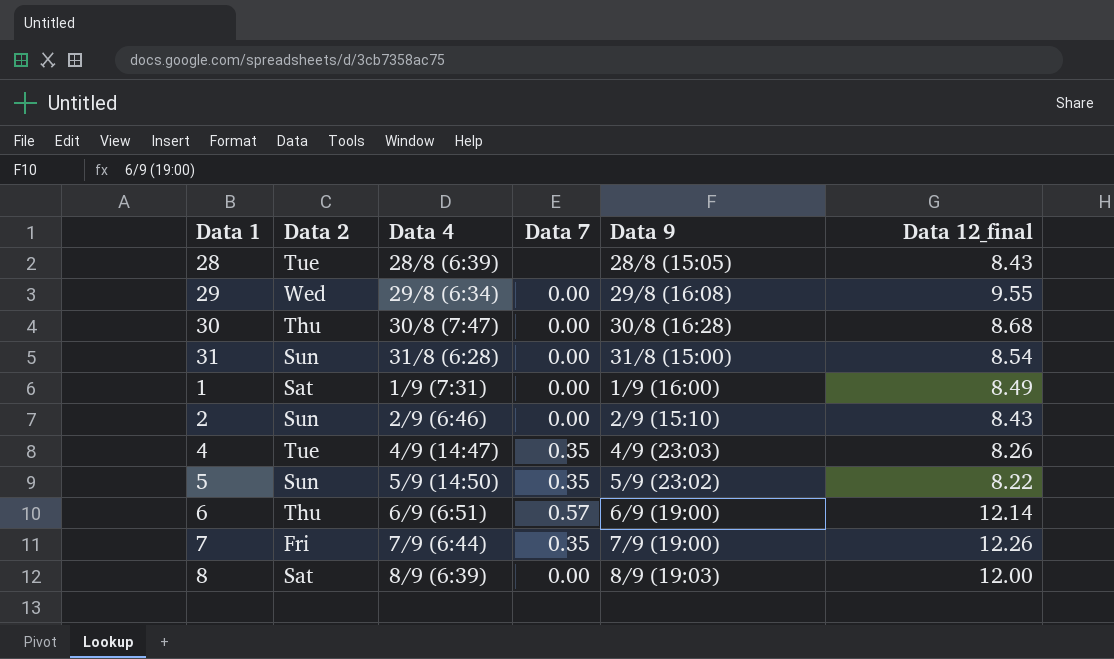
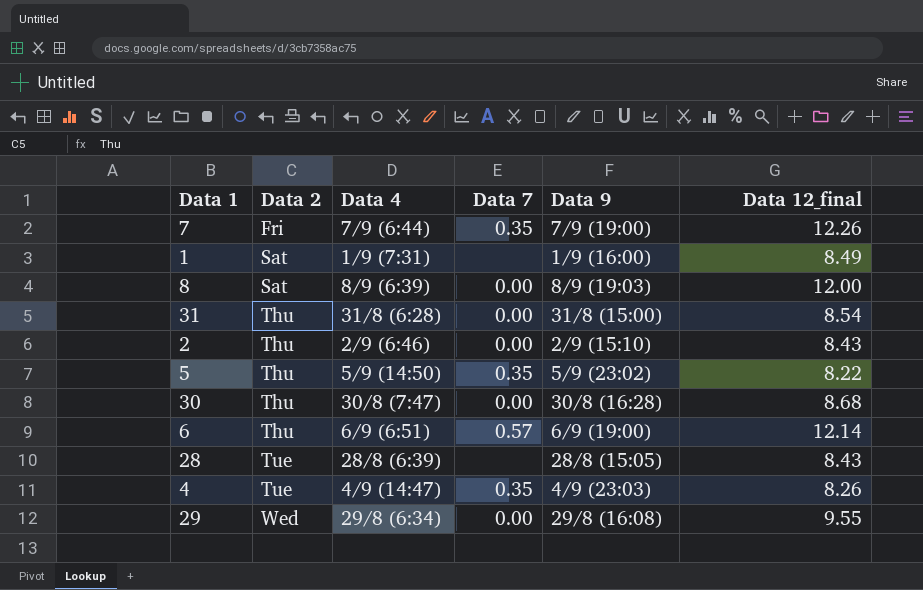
row order: none -> Data 2 ascending
1 | Data 7: 0.00 -> none
31 | Data 2: Sun -> Thu
2 | Data 2: Sun -> Thu
5 | Data 2: Sun -> Thu

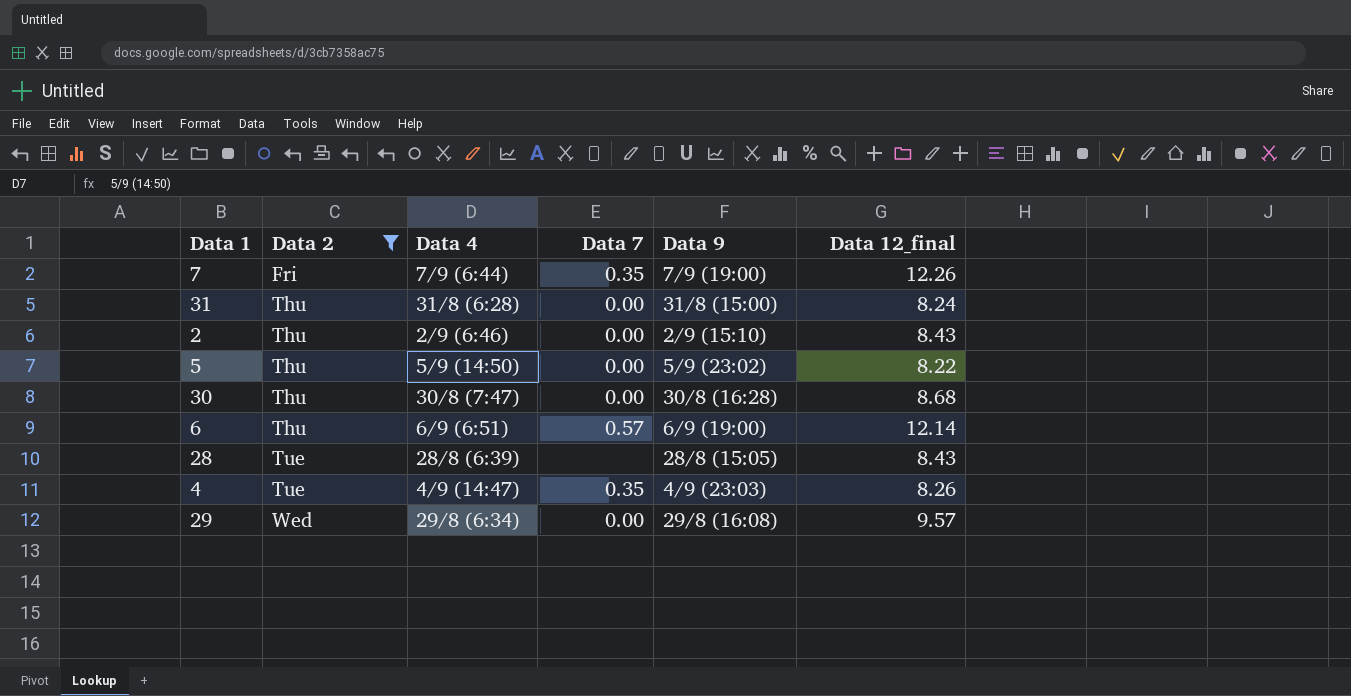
filter: none -> Data 2 != Sat
31 | Data 12_final: 8.54 -> 8.24
5 | Data 7: 0.35 -> 0.00
29 | Data 12_final: 9.55 -> 9.57

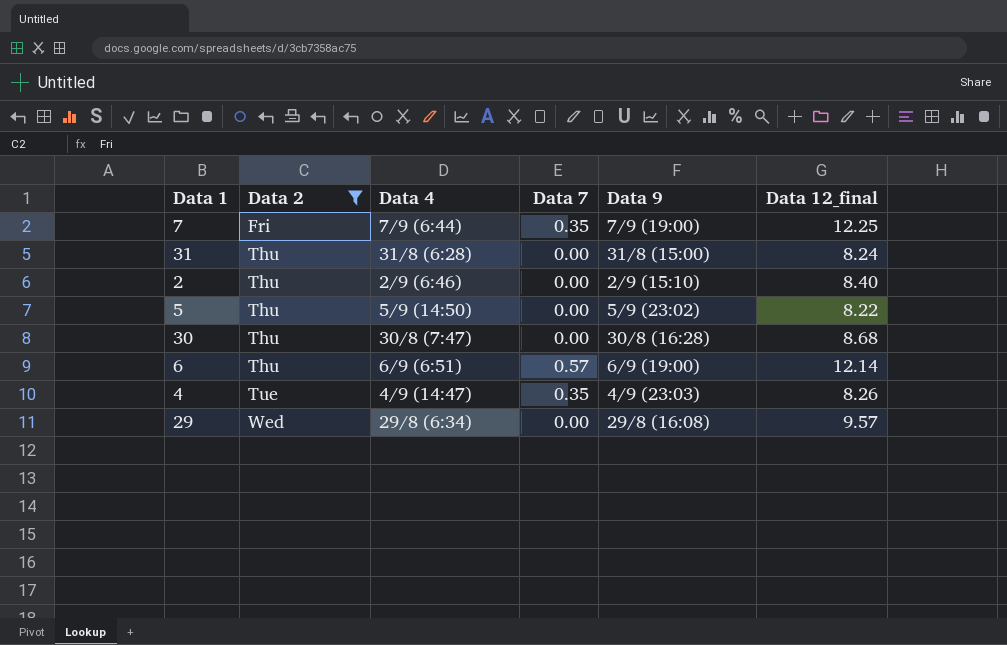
row 28: Tue | 28/8 (6:39) | none | 28/8 (15:05) | 8.43 -> none
7 | Data 12_final: 12.26 -> 12.25
2 | Data 12_final: 8.43 -> 8.40

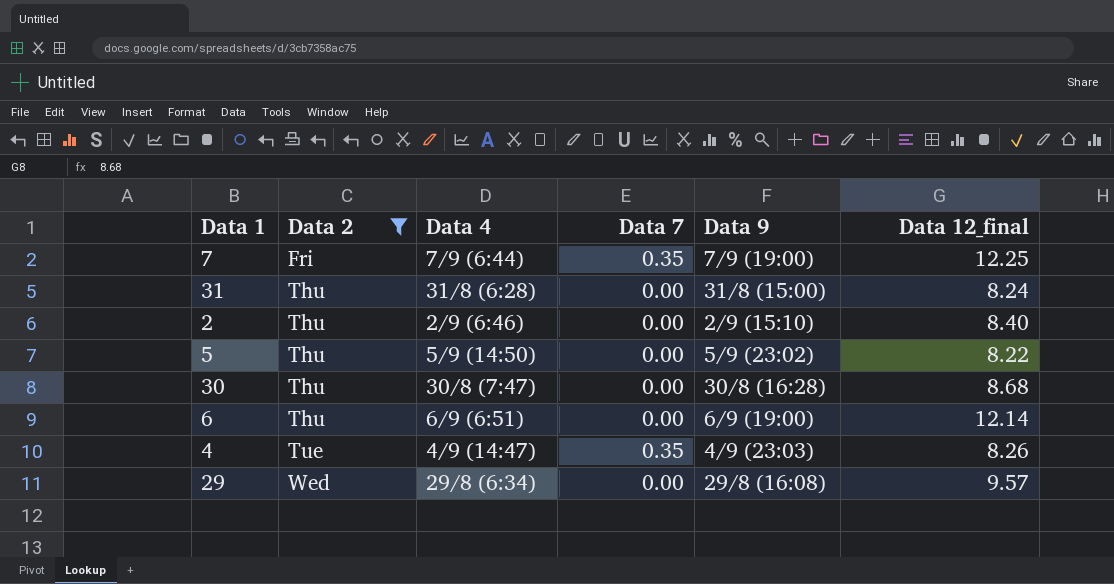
6 | Data 7: 0.57 -> 0.00

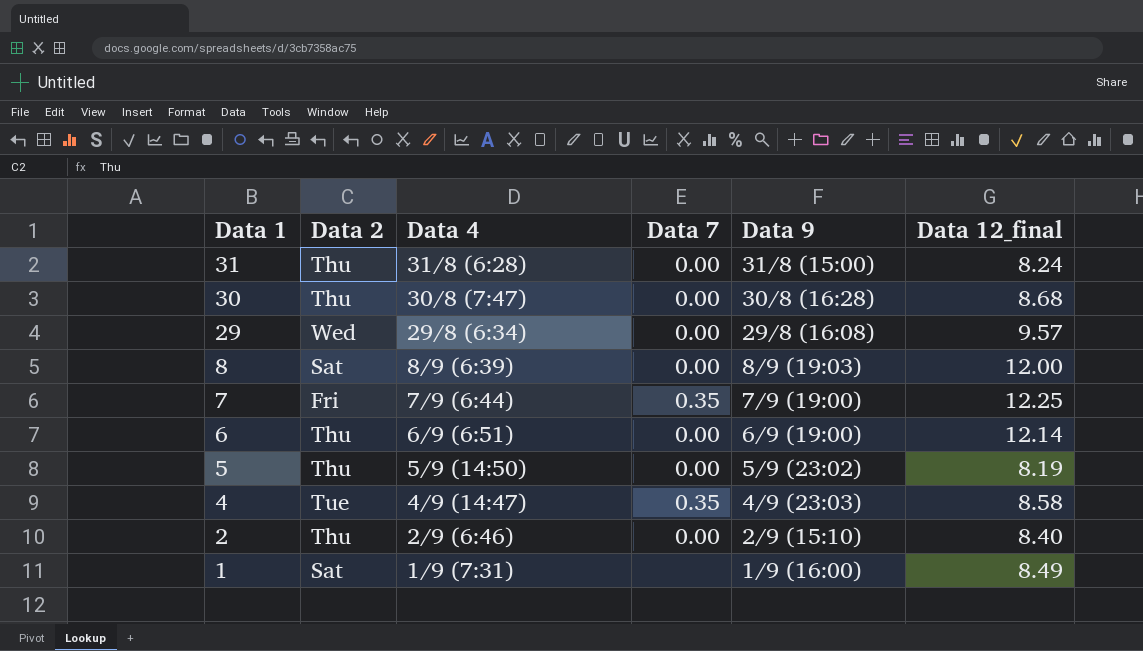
filter: Data 2 != Sat -> none
row order: Data 2 ascending -> Data 1 descending
5 | Data 12_final: 8.22 -> 8.19
4 | Data 12_final: 8.26 -> 8.58

